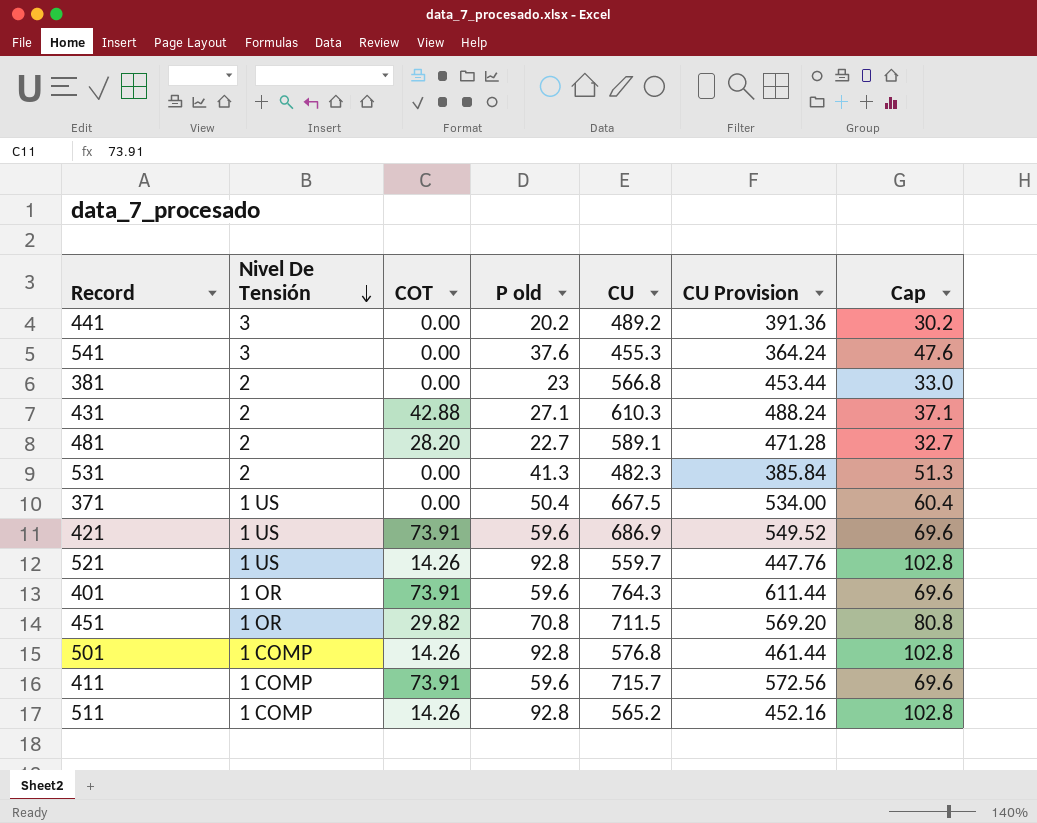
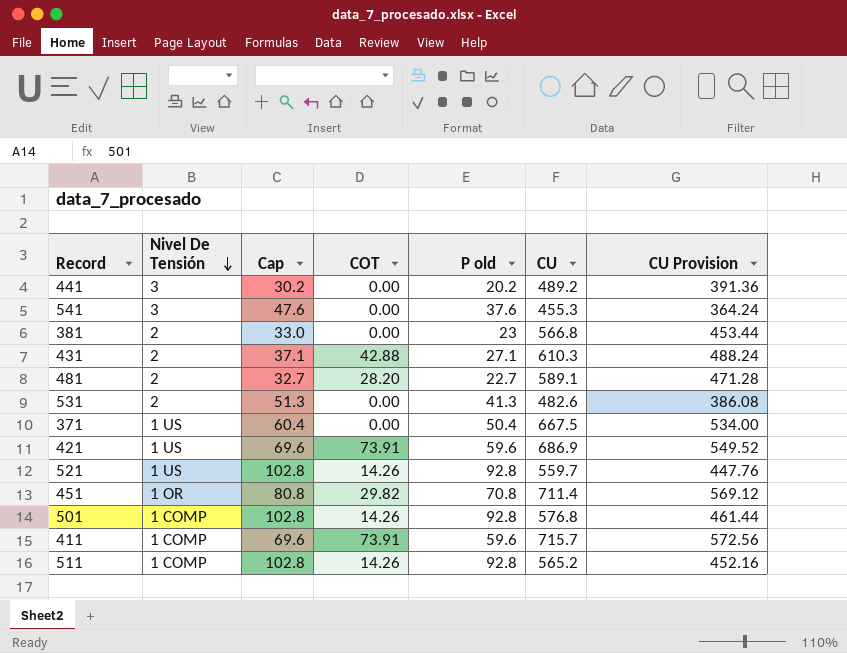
column Cap | position: 7 -> 3
row 401: 1 OR | 73.91 | 59.6 | 764.3 | 611.44 | 69.6 -> none
531 | CU: 482.3 -> 482.6
531 | CU Provision: 385.84 -> 386.08
451 | CU: 711.5 -> 711.4
451 | CU Provision: 569.20 -> 569.12

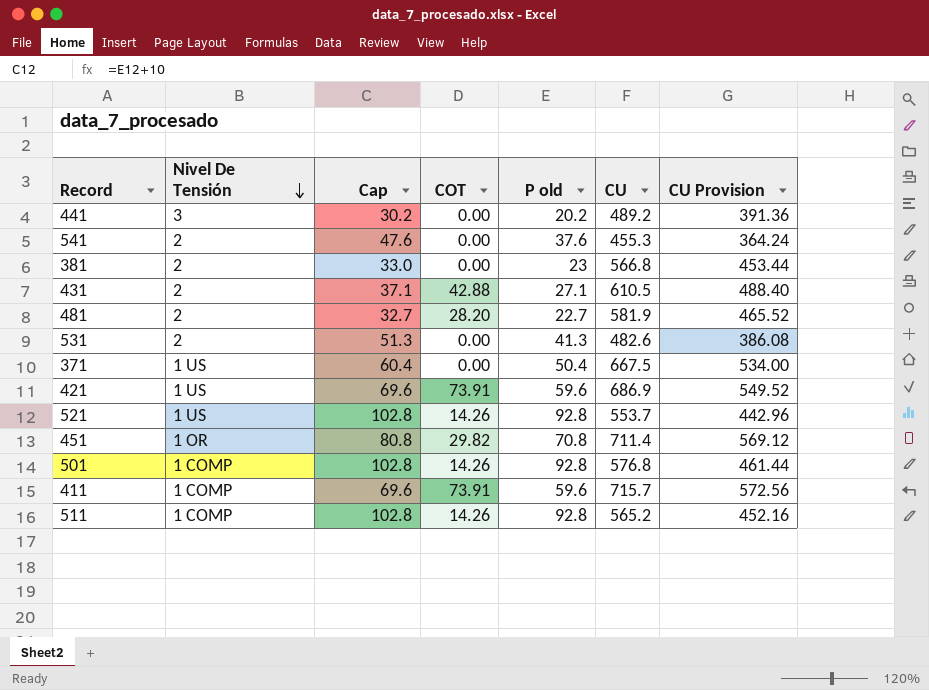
541 | Nivel De Tensión: 3 -> 2
431 | CU: 610.3 -> 610.5
431 | CU Provision: 488.24 -> 488.40
481 | CU: 589.1 -> 581.9
481 | CU Provision: 471.28 -> 465.52
521 | CU: 559.7 -> 553.7
521 | CU Provision: 447.76 -> 442.96

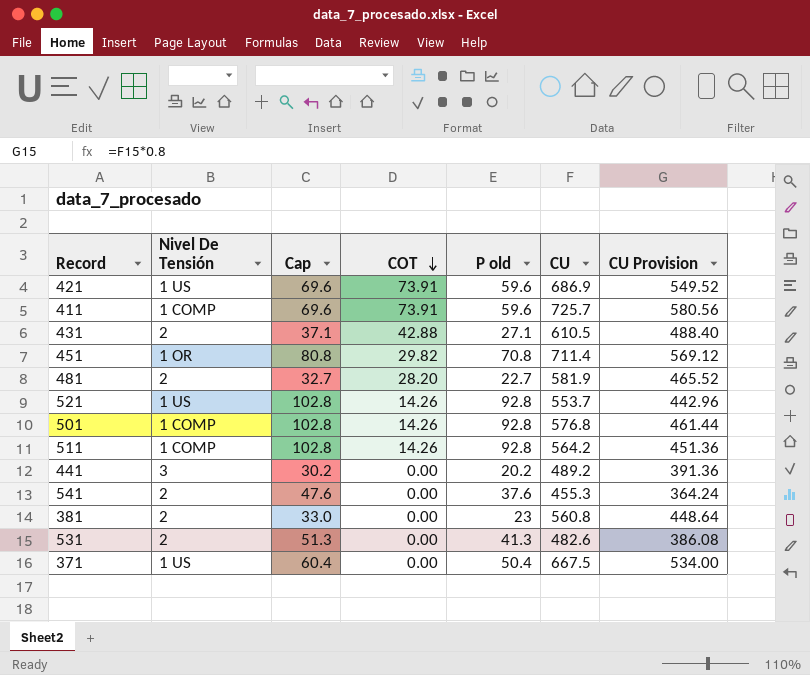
row order: Nivel De Tensión descending -> COT descending
411 | CU: 715.7 -> 725.7
411 | CU Provision: 572.56 -> 580.56
511 | CU: 565.2 -> 564.2
511 | CU Provision: 452.16 -> 451.36
381 | CU: 566.8 -> 560.8
381 | CU Provision: 453.44 -> 448.64

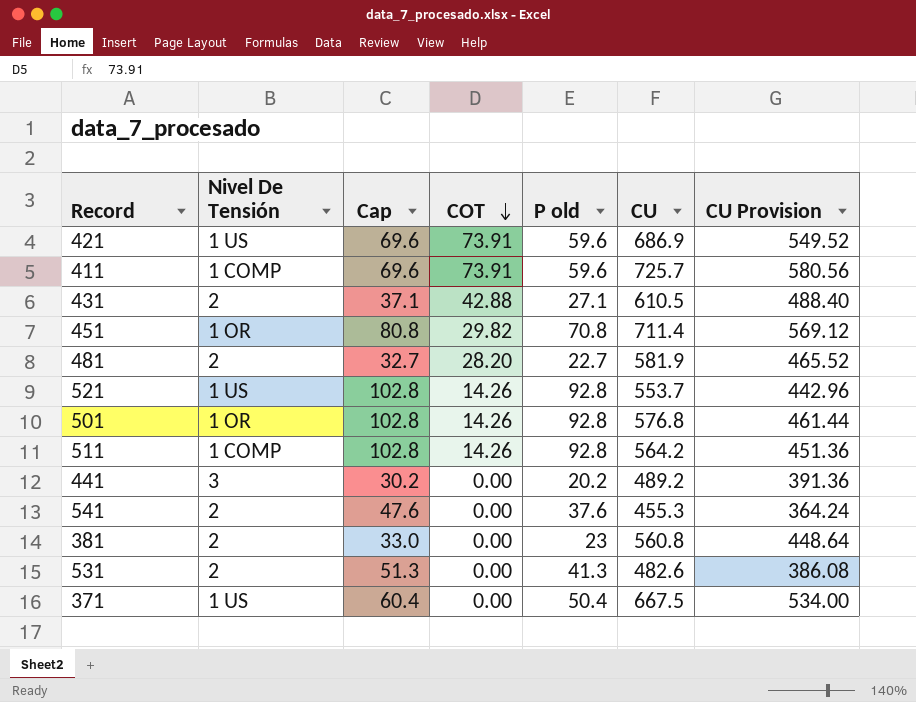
501 | Nivel De Tensión: 1 COMP -> 1 OR

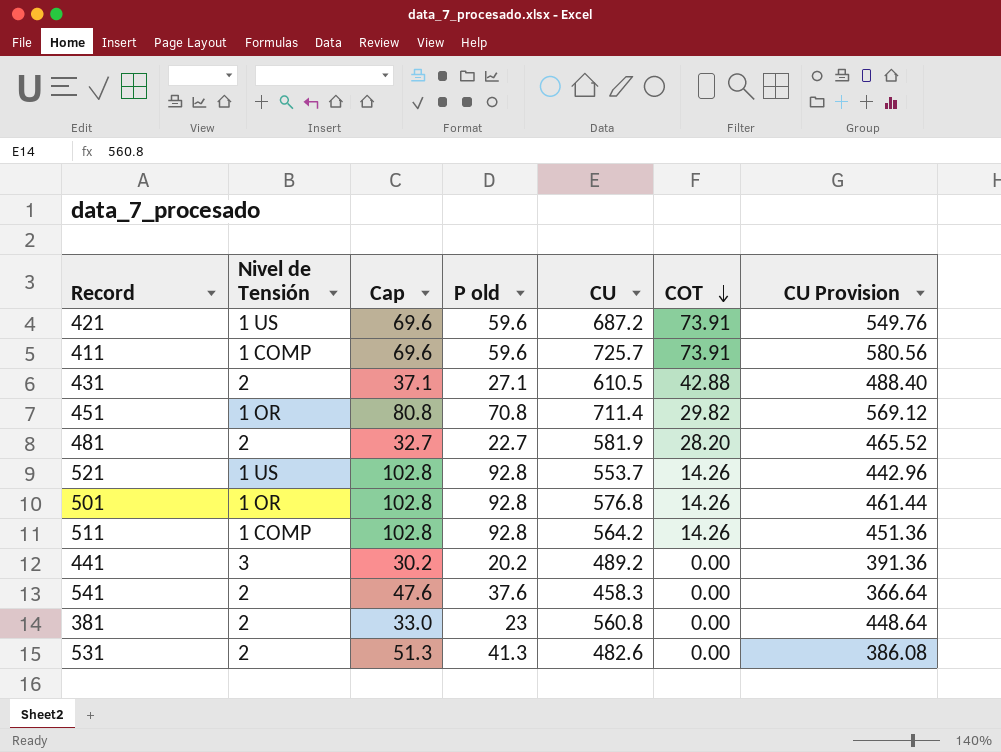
column name: Nivel De Tensión -> Nivel de Tensión
column COT | position: 4 -> 6
row 371: 1 US | 60.4 | 0.00 | 50.4 | 667.5 | 534.00 -> none
421 | CU: 686.9 -> 687.2
421 | CU Provision: 549.52 -> 549.76
541 | CU: 455.3 -> 458.3
541 | CU Provision: 364.24 -> 366.64

